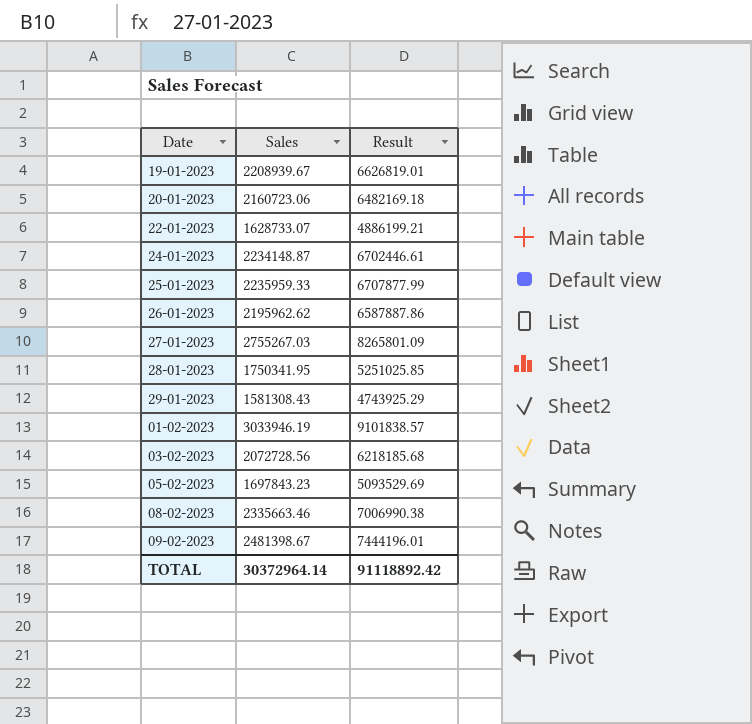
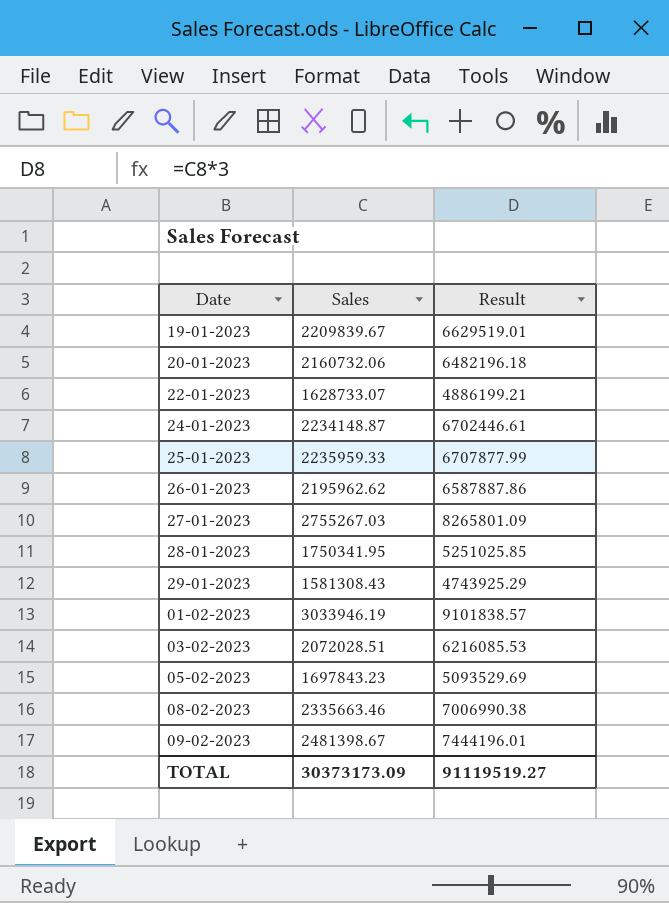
19-01-2023 | Sales: 2208939.67 -> 2209839.67
19-01-2023 | Result: 6626819.01 -> 6629519.01
20-01-2023 | Sales: 2160723.06 -> 2160732.06
20-01-2023 | Result: 6482169.18 -> 6482196.18
03-02-2023 | Sales: 2072728.56 -> 2072028.51
03-02-2023 | Result: 6218185.68 -> 6216085.53
TOTAL | Sales: 30372964.14 -> 30373173.09
TOTAL | Result: 91118892.42 -> 91119519.27

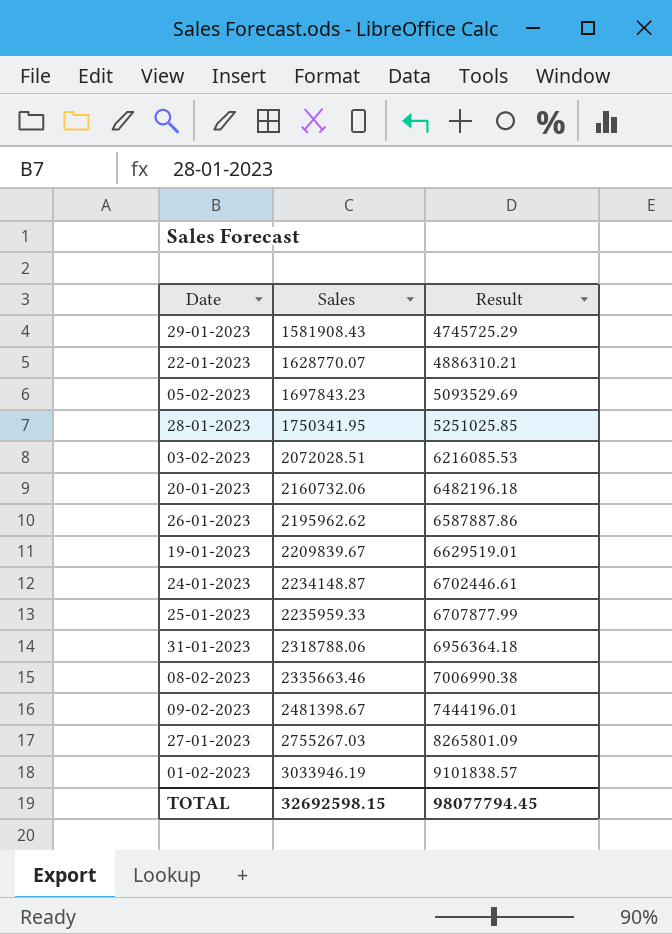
row order: Date ascending -> Sales ascending
29-01-2023 | Sales: 1581308.43 -> 1581908.43
29-01-2023 | Result: 4743925.29 -> 4745725.29
22-01-2023 | Sales: 1628733.07 -> 1628770.07
22-01-2023 | Result: 4886199.21 -> 4886310.21
row 31-01-2023: none -> 2318788.06 | 6956364.18
TOTAL | Sales: 30373173.09 -> 32692598.15
TOTAL | Result: 91119519.27 -> 98077794.45

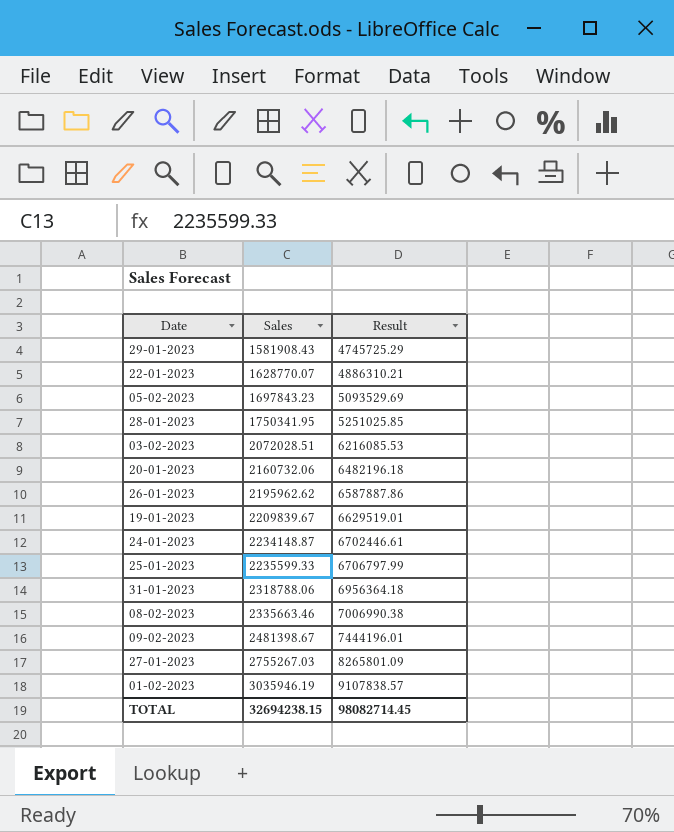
25-01-2023 | Sales: 2235959.33 -> 2235599.33
25-01-2023 | Result: 6707877.99 -> 6706797.99
01-02-2023 | Sales: 3033946.19 -> 3035946.19
01-02-2023 | Result: 9101838.57 -> 9107838.57
TOTAL | Sales: 32692598.15 -> 32694238.15
TOTAL | Result: 98077794.45 -> 98082714.45

